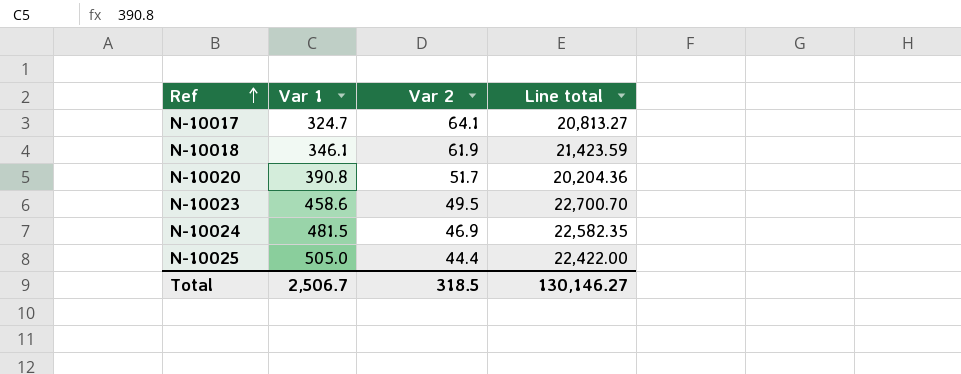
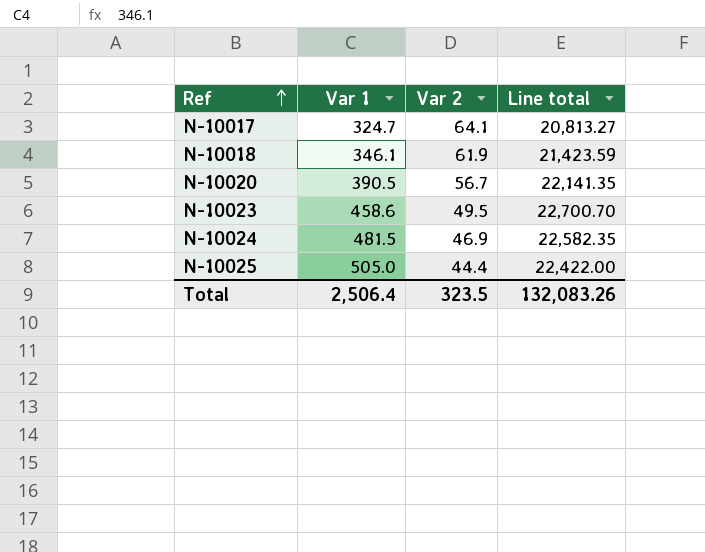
N-10020 | Var 1: 390.8 -> 390.5
N-10020 | Var 2: 51.7 -> 56.7
N-10020 | Line total: 20,204.36 -> 22,141.35
Total | Var 1: 2,506.7 -> 2,506.4
Total | Var 2: 318.5 -> 323.5
Total | Line total: 130,146.27 -> 132,083.26

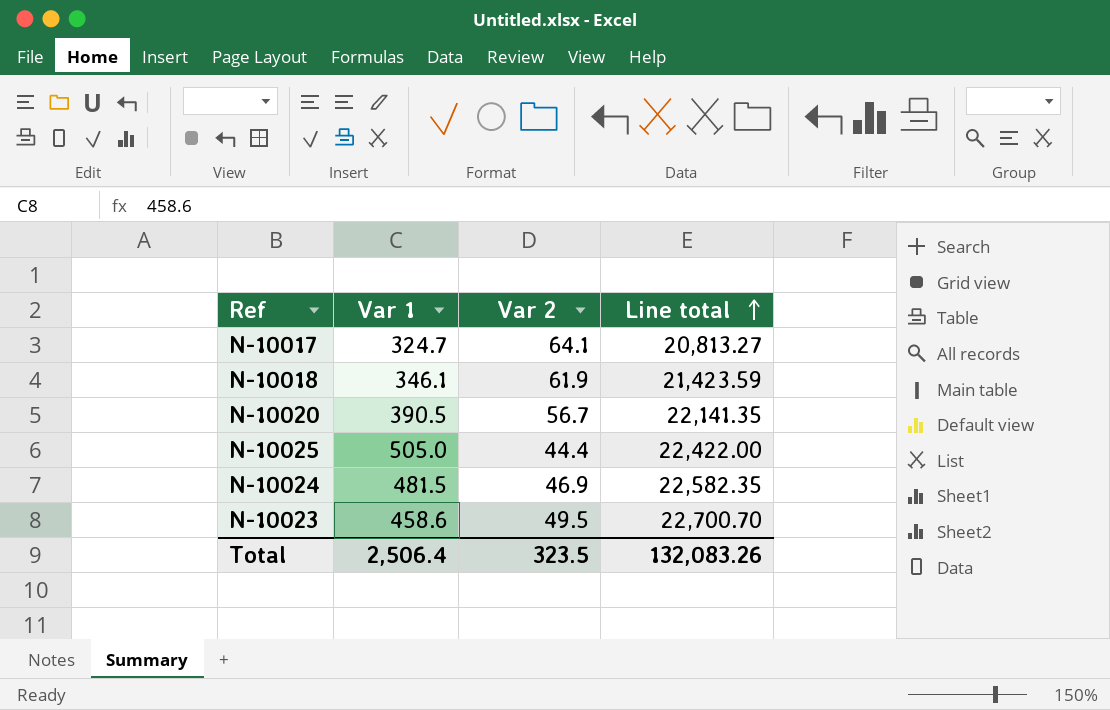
row order: Ref ascending -> Line total ascending

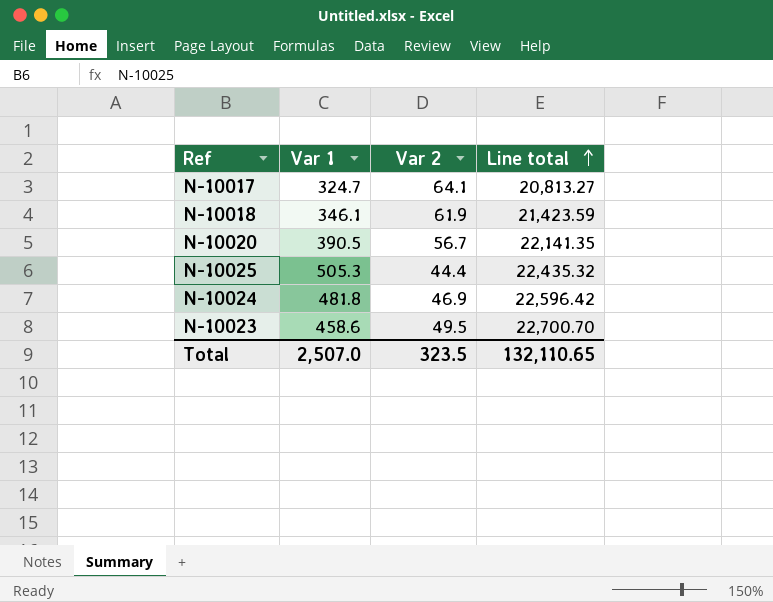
N-10025 | Var 1: 505.0 -> 505.3
N-10025 | Line total: 22,422.00 -> 22,435.32
N-10024 | Var 1: 481.5 -> 481.8
N-10024 | Line total: 22,582.35 -> 22,596.42
Total | Var 1: 2,506.4 -> 2,507.0
Total | Line total: 132,083.26 -> 132,110.65

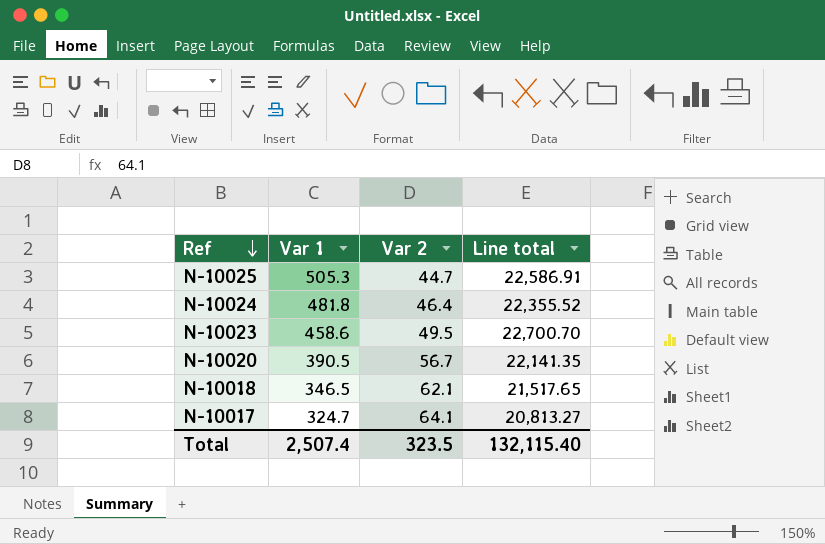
row order: Line total ascending -> Ref descending
N-10025 | Var 2: 44.4 -> 44.7
N-10025 | Line total: 22,435.32 -> 22,586.91
N-10024 | Var 2: 46.9 -> 46.4
N-10024 | Line total: 22,596.42 -> 22,355.52
N-10018 | Var 1: 346.1 -> 346.5
N-10018 | Var 2: 61.9 -> 62.1
N-10018 | Line total: 21,423.59 -> 21,517.65
Total | Var 1: 2,507.0 -> 2,507.4
Total | Line total: 132,110.65 -> 132,115.40

